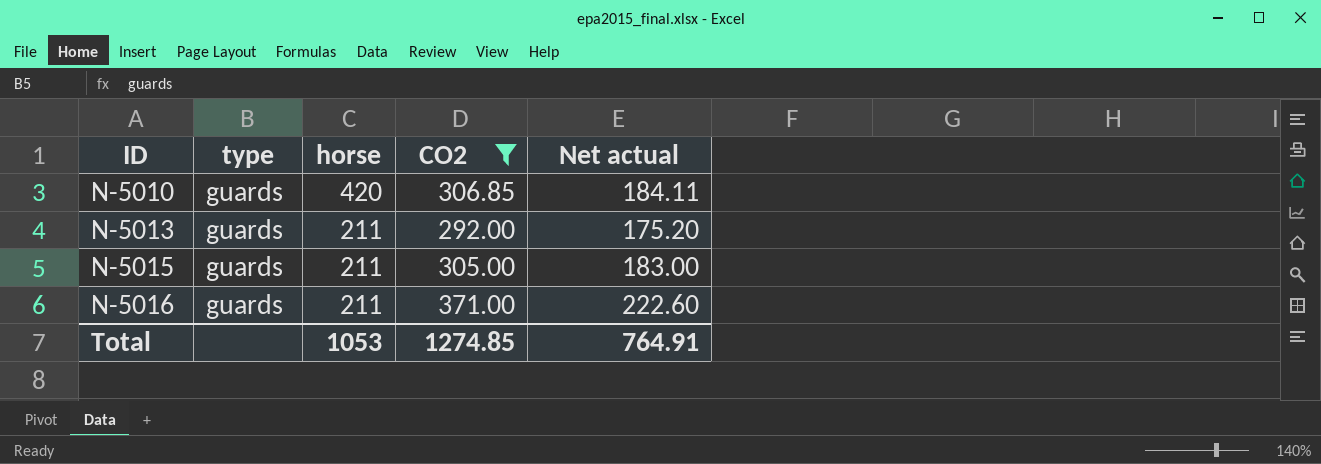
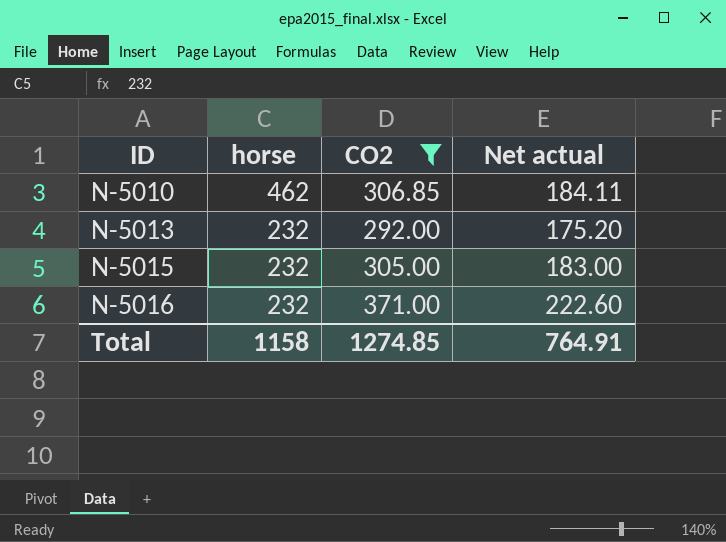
column type | position: 2 -> none
N-5010 | horse: 420 -> 462
N-5013 | horse: 211 -> 232
N-5015 | horse: 211 -> 232
N-5016 | horse: 211 -> 232
Total | horse: 1053 -> 1158

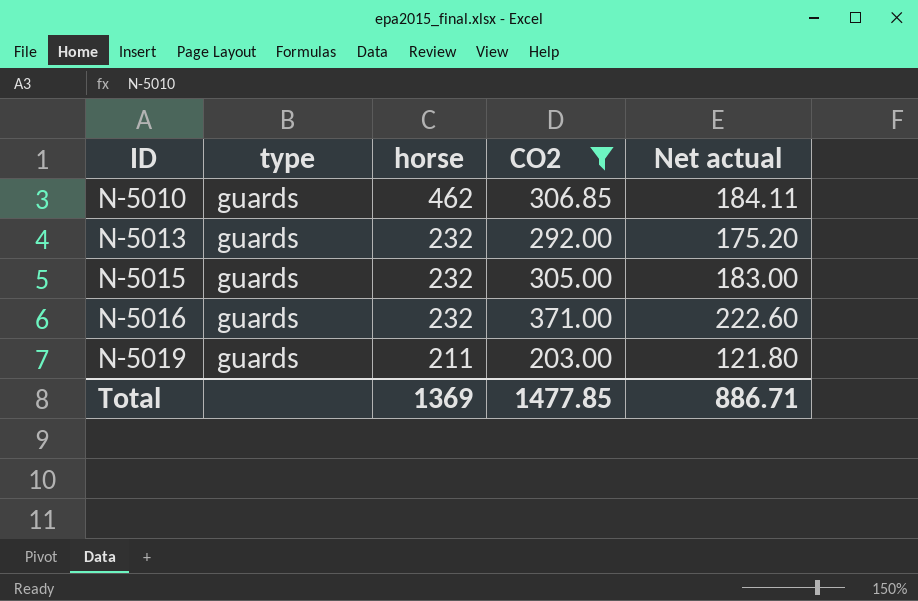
column type | position: none -> 2
row N-5019: none -> guards | 211 | 203.00 | 121.80
Total | horse: 1158 -> 1369
Total | CO2: 1274.85 -> 1477.85
Total | Net actual: 764.91 -> 886.71

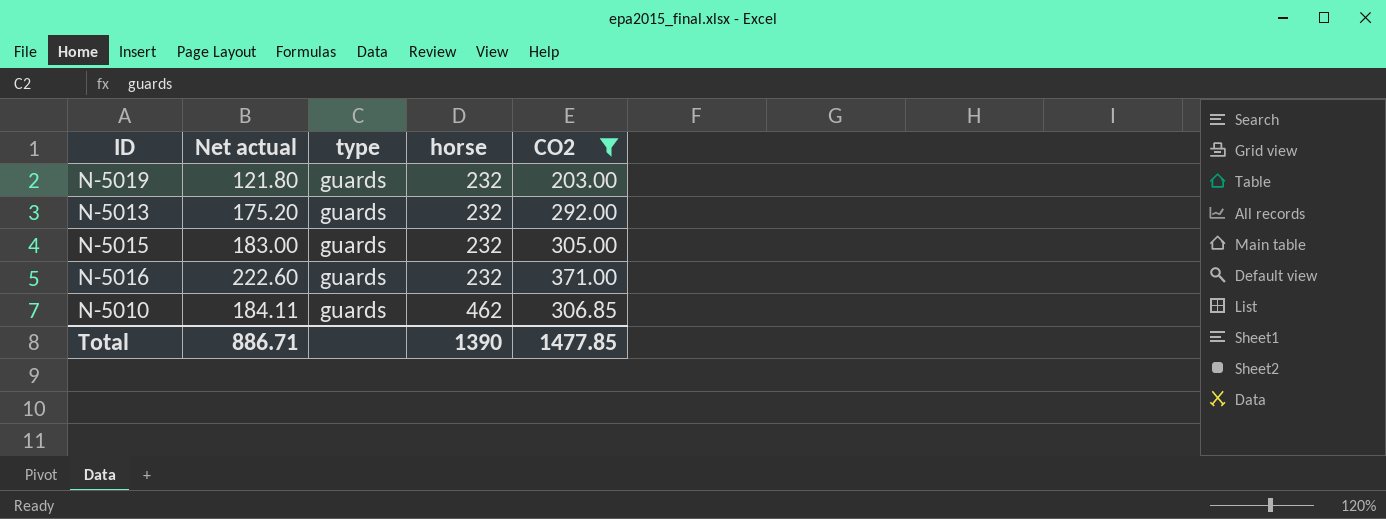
row order: ID ascending -> horse ascending
column Net actual | position: 5 -> 2
N-5019 | horse: 211 -> 232
Total | horse: 1369 -> 1390

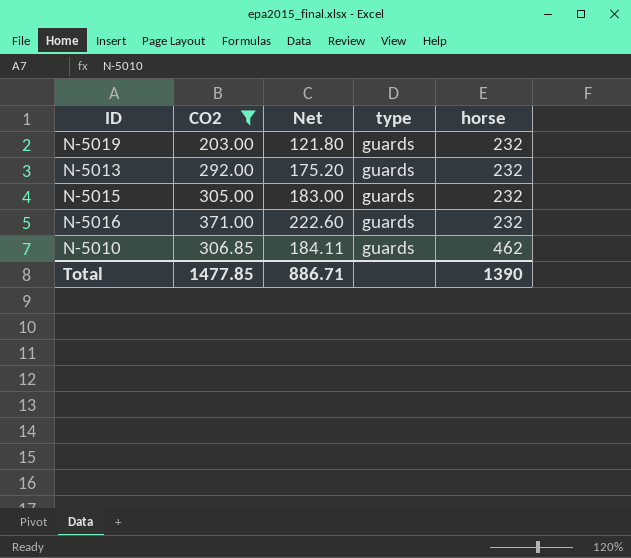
column CO2 | position: 5 -> 2
column name: Net actual -> Net

